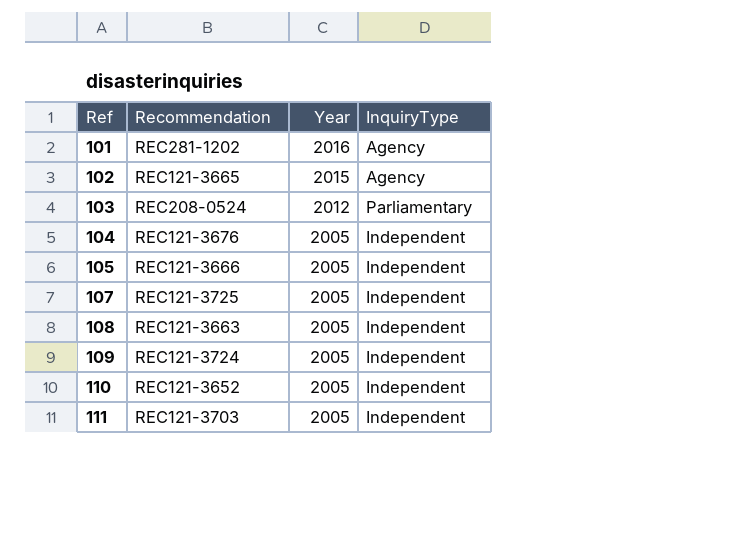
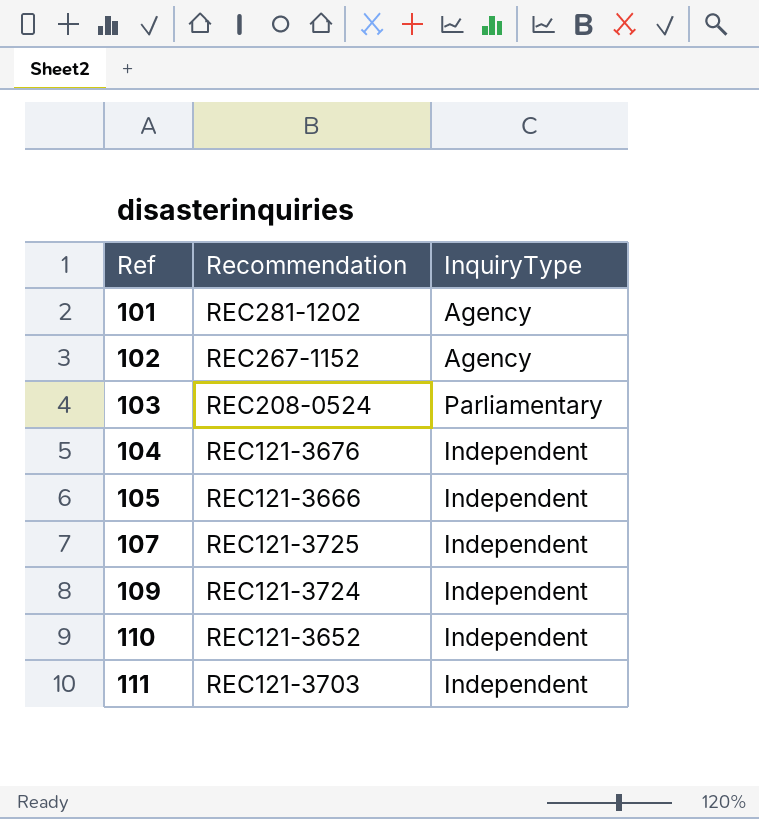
column Year | position: 3 -> none
row 108: REC121-3663 | 2005 | Independent -> none
102 | Recommendation: REC121-3665 -> REC267-1152

